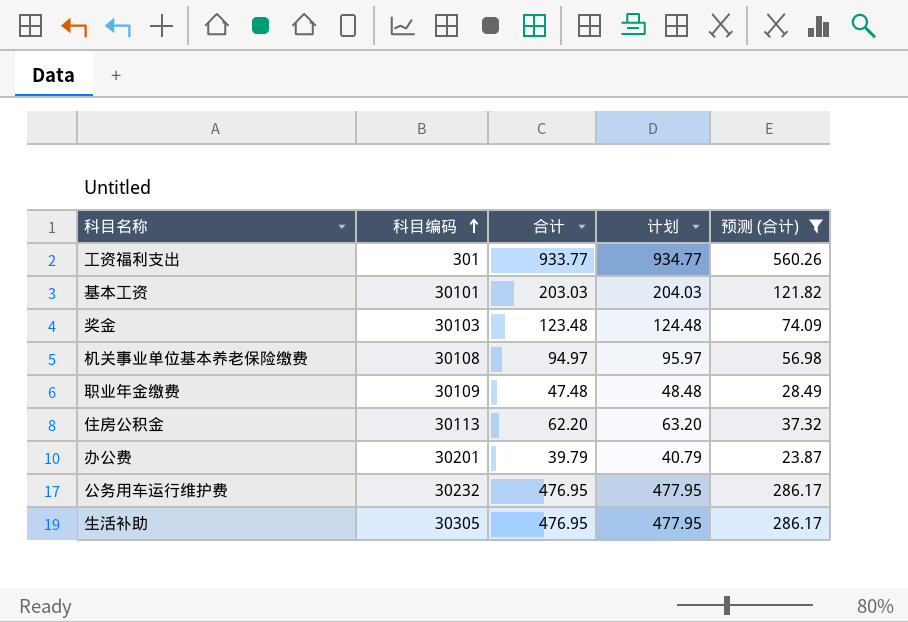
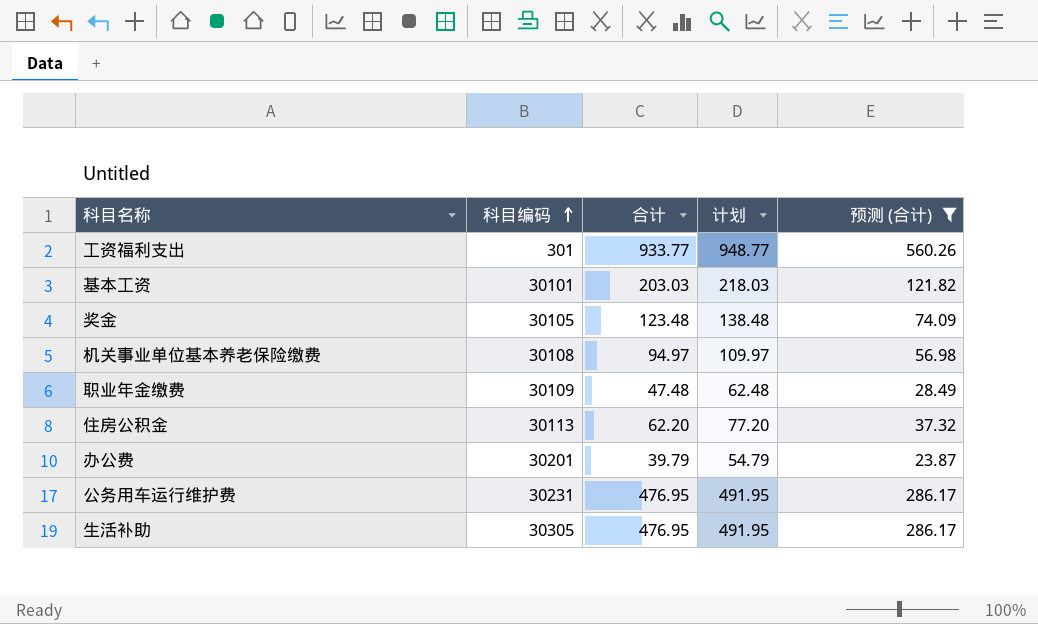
column 计划 | formula: [合计] + 1 -> [合计] + 15
奖金 | 科目编码: 30103 -> 30105
公务用车运行维护费 | 科目编码: 30232 -> 30231

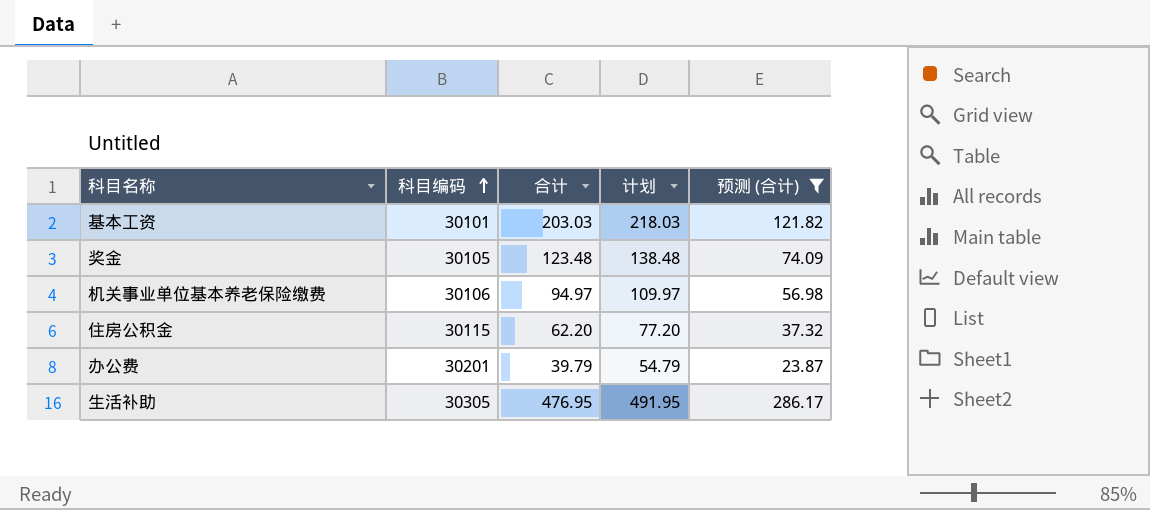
row 工资福利支出: 301 | 933.77 | 948.77 | 560.26 -> none
row 职业年金缴费: 30109 | 47.48 | 62.48 | 28.49 -> none
row 公务用车运行维护费: 30231 | 476.95 | 491.95 | 286.17 -> none
机关事业单位基本养老保险缴费 | 科目编码: 30108 -> 30106
住房公积金 | 科目编码: 30113 -> 30115

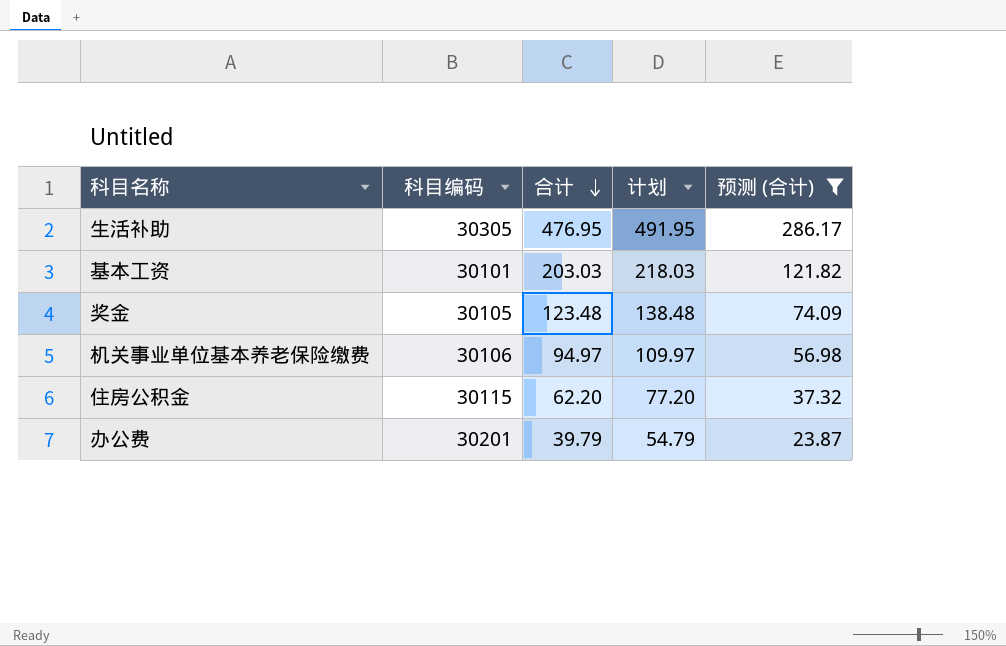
row order: 科目编码 ascending -> 合计 descending

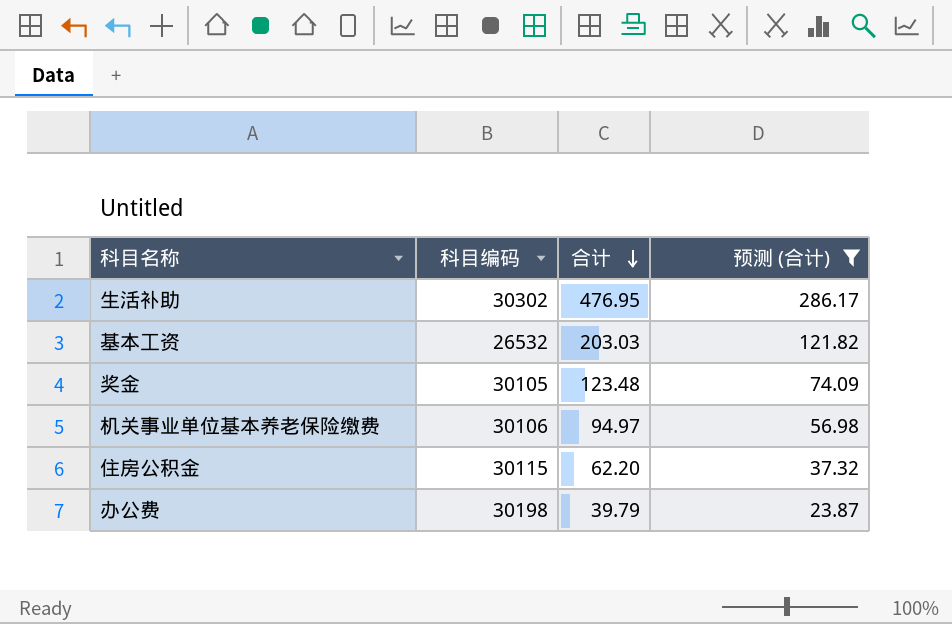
column 计划 | formula: [合计] + 15 -> none
生活补助 | 科目编码: 30305 -> 30302
基本工资 | 科目编码: 30101 -> 26532
办公费 | 科目编码: 30201 -> 30198

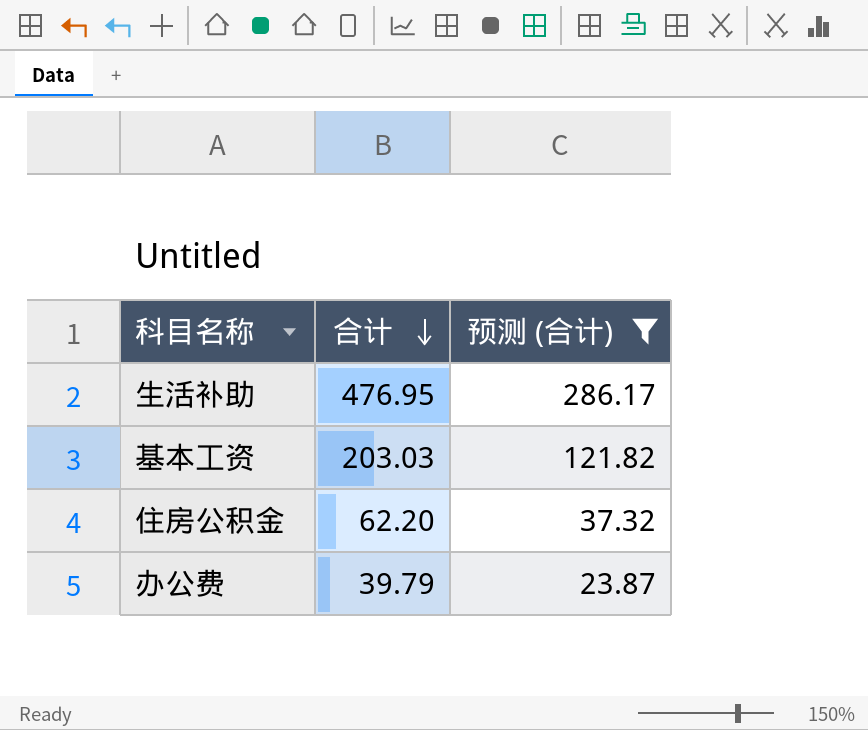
column 科目编码 | position: 2 -> none
row 奖金: 30105 | 123.48 | 74.09 -> none
row 机关事业单位基本养老保险缴费: 30106 | 94.97 | 56.98 -> none

